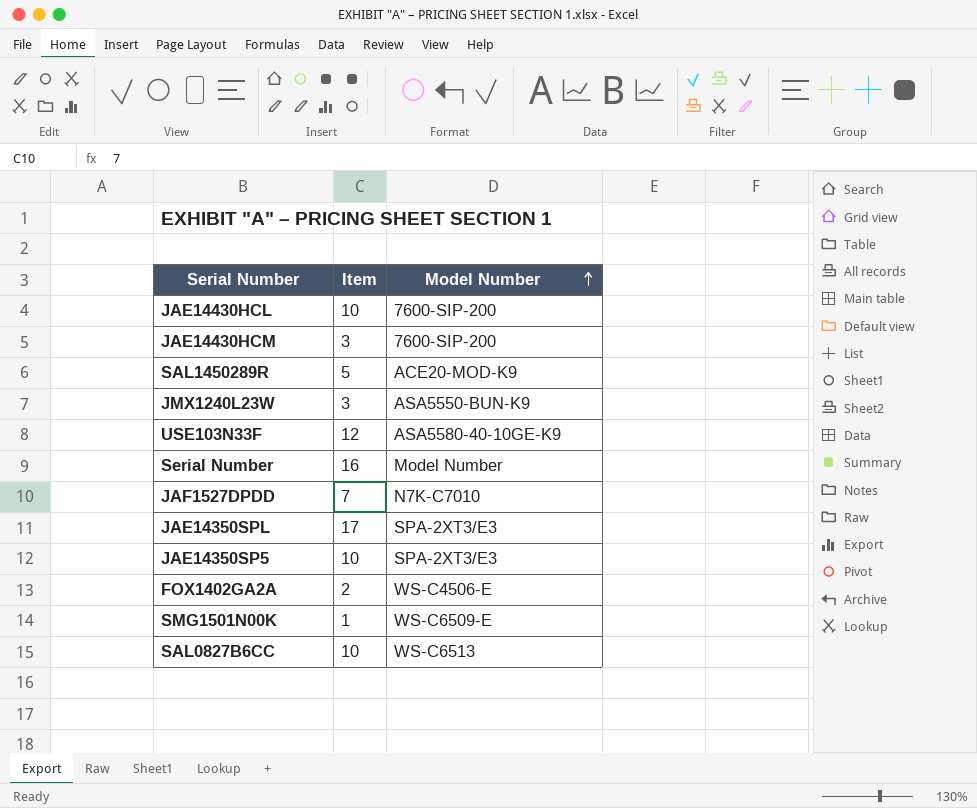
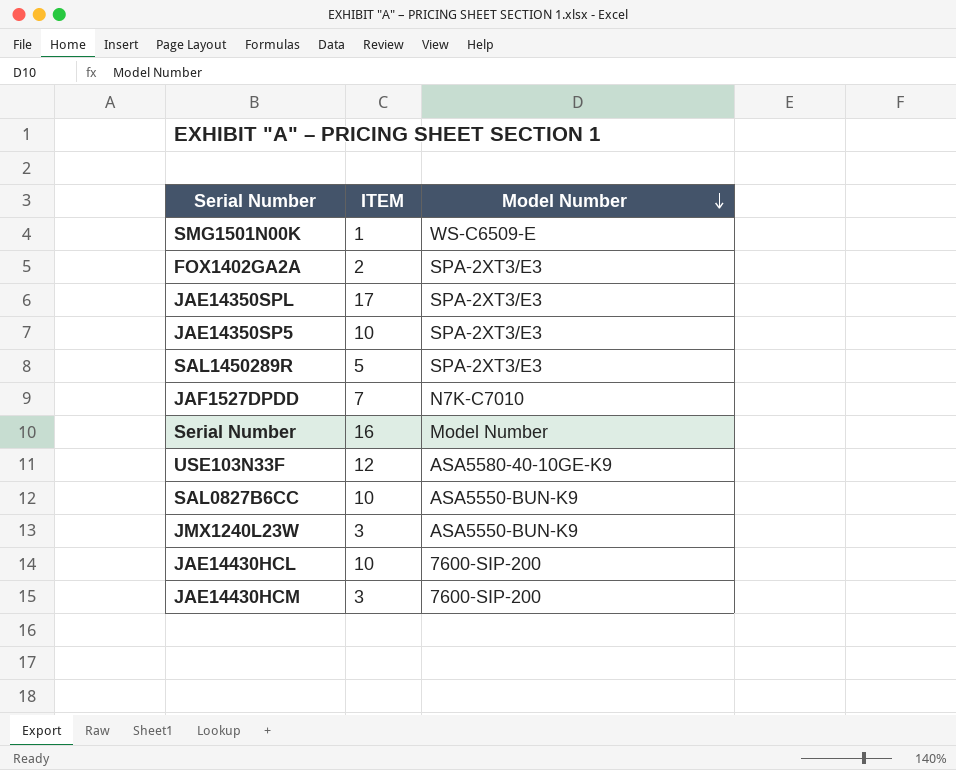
row order: Model Number ascending -> Model Number descending
column name: Item -> ITEM
FOX1402GA2A | Model Number: WS-C4506-E -> SPA-2XT3/E3
SAL1450289R | Model Number: ACE20-MOD-K9 -> SPA-2XT3/E3
SAL0827B6CC | Model Number: WS-C6513 -> ASA5550-BUN-K9

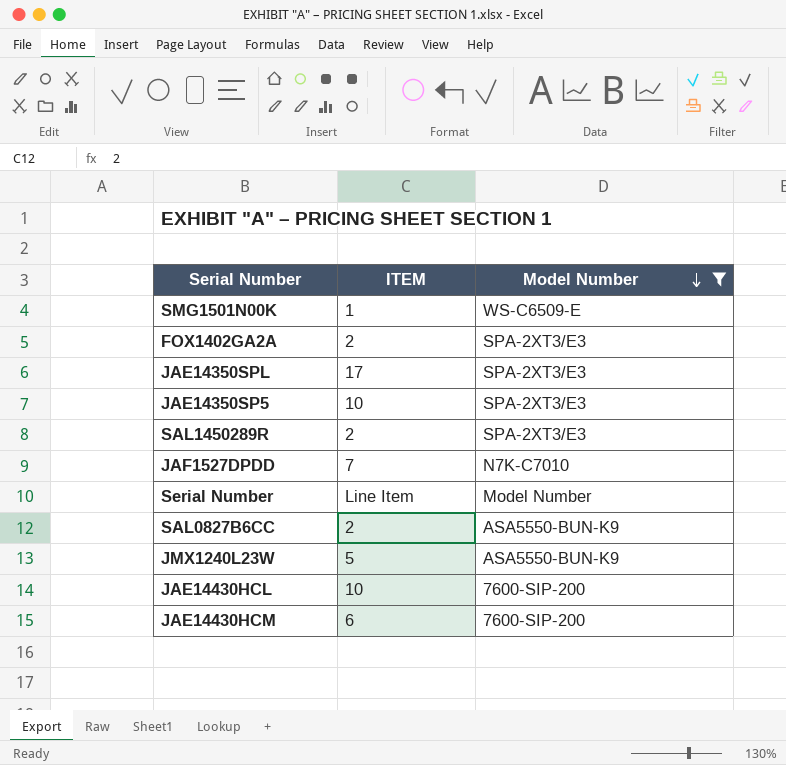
filter: none -> Model Number != ASA5580-40-10GE-K9
SAL1450289R | ITEM: 5 -> 2
Serial Number | ITEM: 16 -> Line Item
SAL0827B6CC | ITEM: 10 -> 2
JMX1240L23W | ITEM: 3 -> 5
JAE14430HCM | ITEM: 3 -> 6

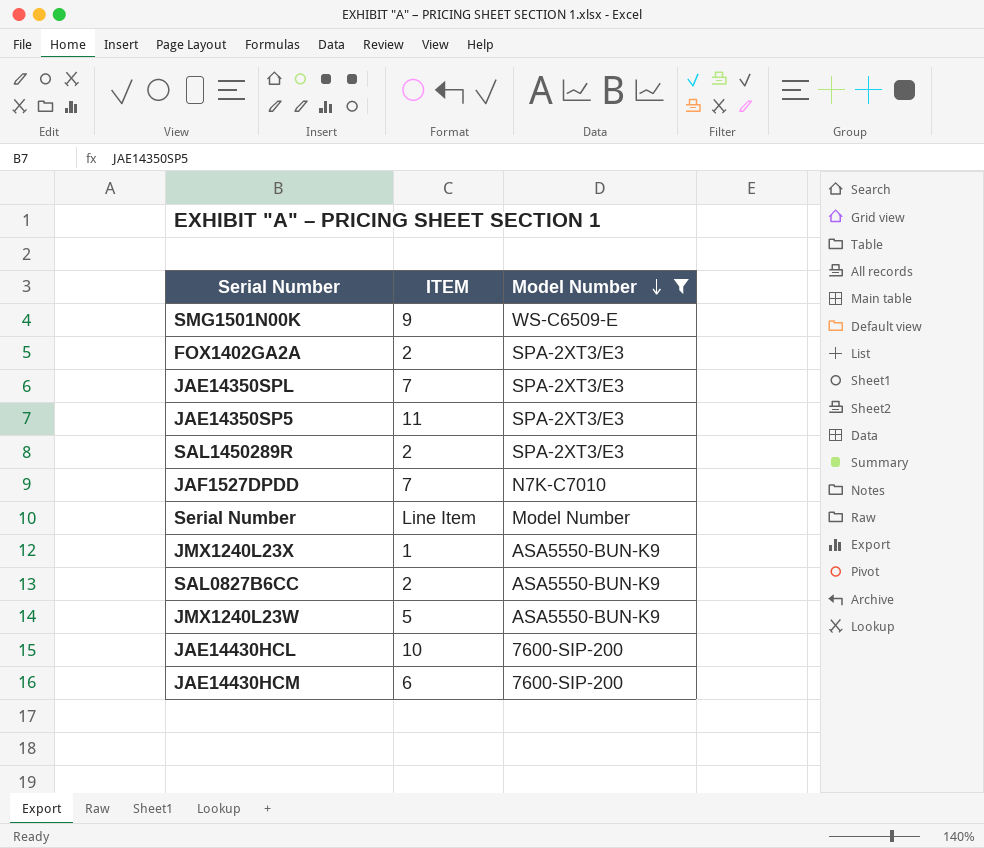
SMG1501N00K | ITEM: 1 -> 9
JAE14350SPL | ITEM: 17 -> 7
JAE14350SP5 | ITEM: 10 -> 11
row JMX1240L23X: none -> 1 | ASA5550-BUN-K9

